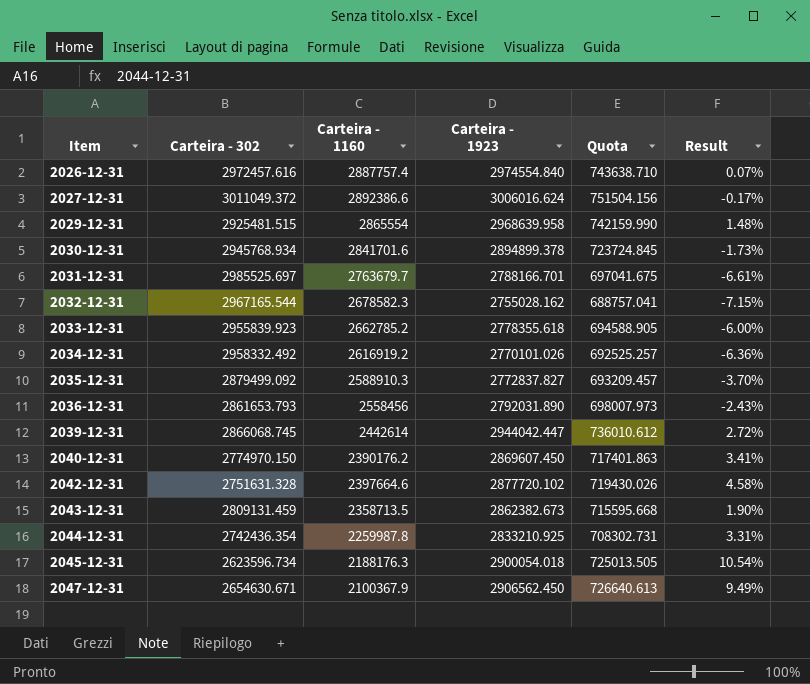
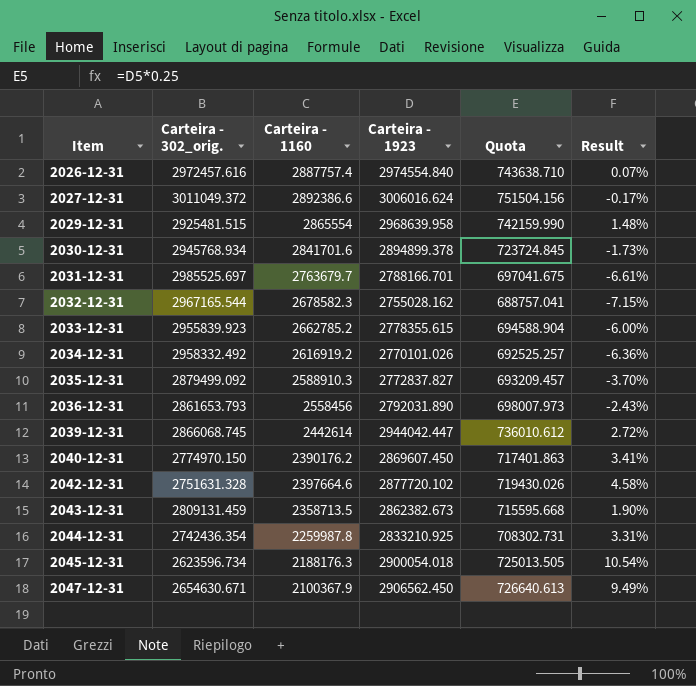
column name: Carteira - 302 -> Carteira - 302_orig.
2033-12-31 | Carteira - 1923: 2778355.618 -> 2778355.615
2033-12-31 | Quota: 694588.905 -> 694588.904

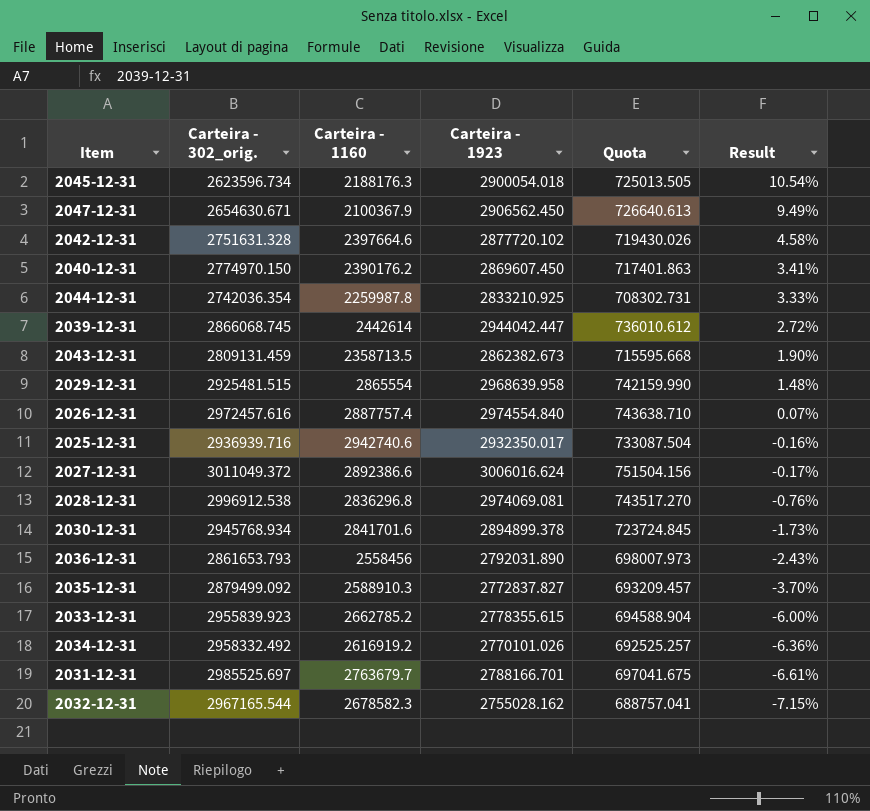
row order: Item ascending -> Result descending
2044-12-31 | Carteira - 302_orig.: 2742436.354 -> 2742036.354
2044-12-31 | Result: 3.31% -> 3.33%
row 2025-12-31: none -> 2936939.716 | 2942740.6 | 2932350.017 | 733087.504 | -0.16%
row 2028-12-31: none -> 2996912.538 | 2836296.8 | 2974069.081 | 743517.270 | -0.76%

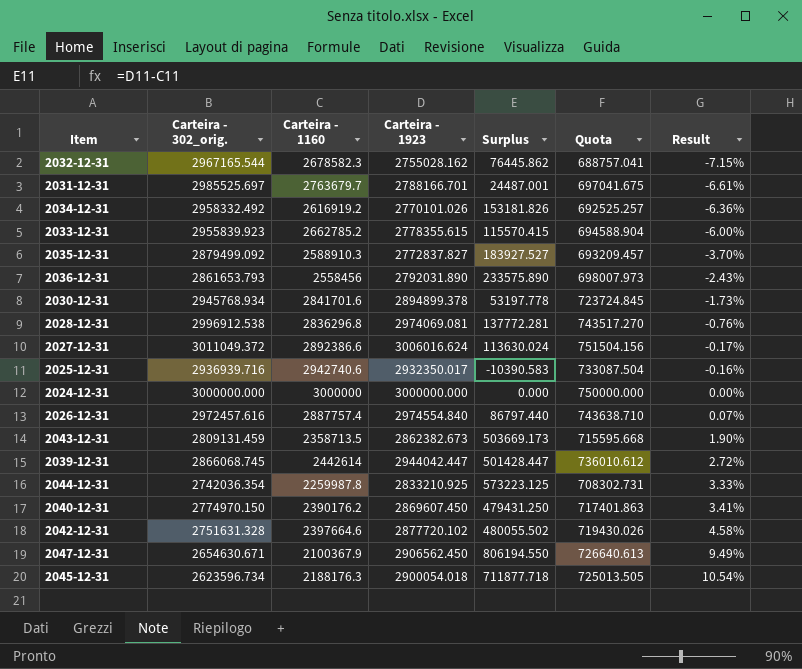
row order: Result descending -> Result ascending
column Surplus | formula: none -> [Carteira - 1923] - [Carteira - 1160]
row 2029-12-31: 2925481.515 | 2865554 | 2968639.958 | 742159.990 | 1.48% -> none
row 2024-12-31: none -> 3000000.000 | 3000000 | 3000000.000 | 0.000 | 750000.000 | 0.00%

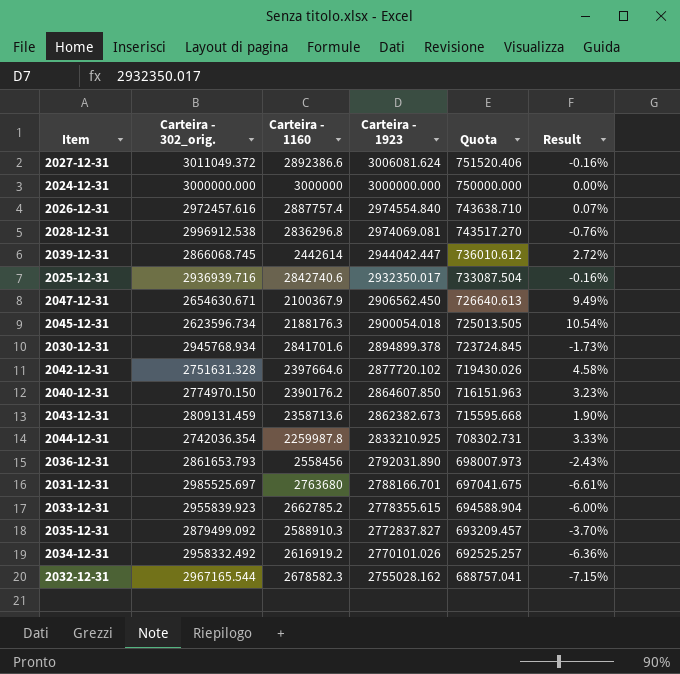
row order: Result ascending -> Carteira - 1923 descending
column Surplus | formula: [Carteira - 1923] - [Carteira - 1160] -> none
2027-12-31 | Carteira - 1923: 3006016.624 -> 3006081.624
2027-12-31 | Quota: 751504.156 -> 751520.406
2027-12-31 | Result: -0.17% -> -0.16%
2025-12-31 | Carteira - 1160: 2942740.6 -> 2842740.6
2040-12-31 | Carteira - 1923: 2869607.450 -> 2864607.850
2040-12-31 | Quota: 717401.863 -> 716151.963
2040-12-31 | Result: 3.41% -> 3.23%
2043-12-31 | Carteira - 1160: 2358713.5 -> 2358713.6
2031-12-31 | Carteira - 1160: 2763679.7 -> 2763680

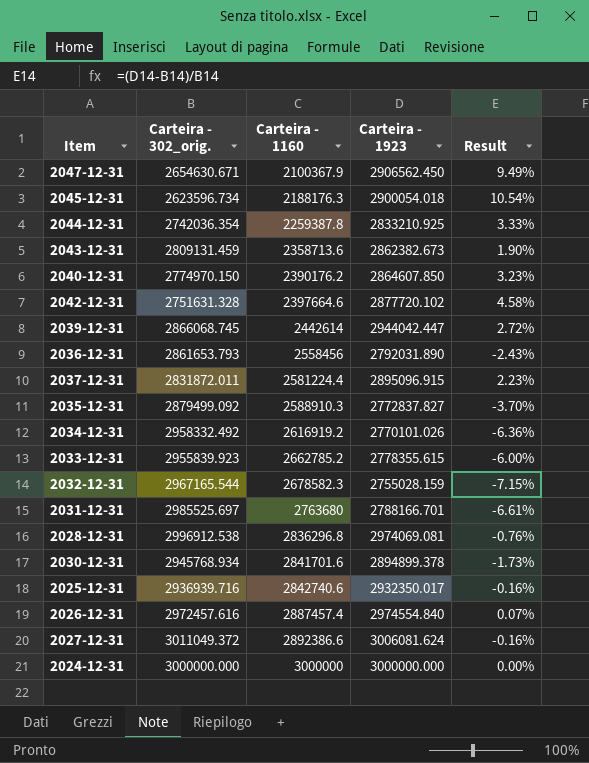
row order: Carteira - 1923 descending -> Carteira - 1160 ascending
column Quota | formula: [Carteira - 1923] * 0.25 -> none
2044-12-31 | Carteira - 1160: 2259987.8 -> 2259387.8
row 2037-12-31: none -> 2831872.011 | 2581224.4 | 2895096.915 | 2.23%
2032-12-31 | Carteira - 1923: 2755028.162 -> 2755028.159
2026-12-31 | Carteira - 1160: 2887757.4 -> 2887457.4

